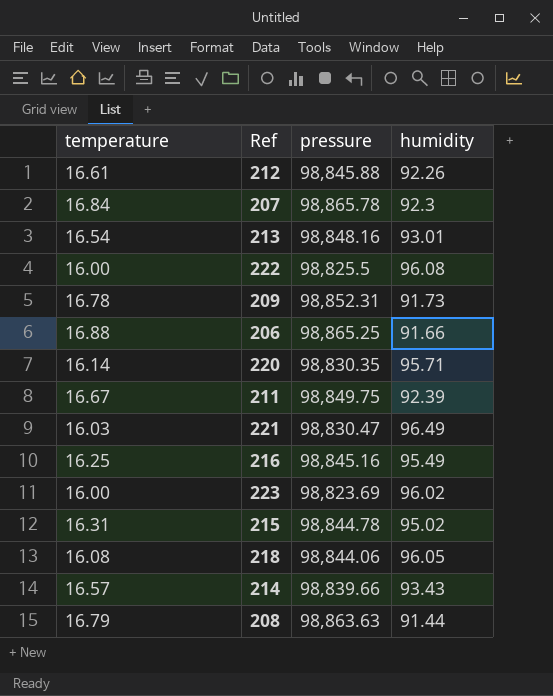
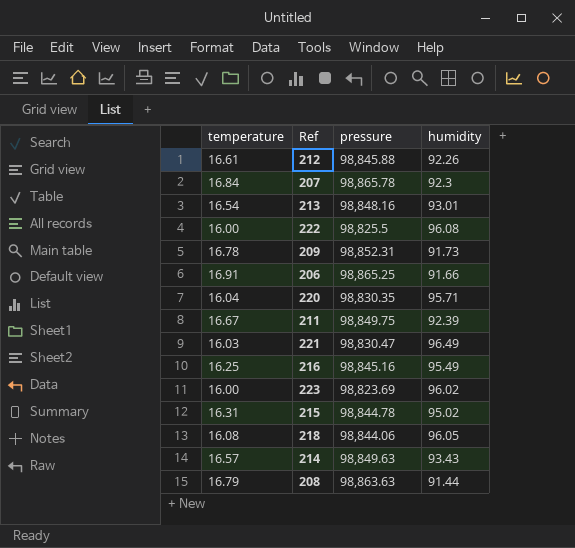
206 | temperature: 16.88 -> 16.91
220 | temperature: 16.14 -> 16.04
214 | pressure: 98,839.66 -> 98,849.63

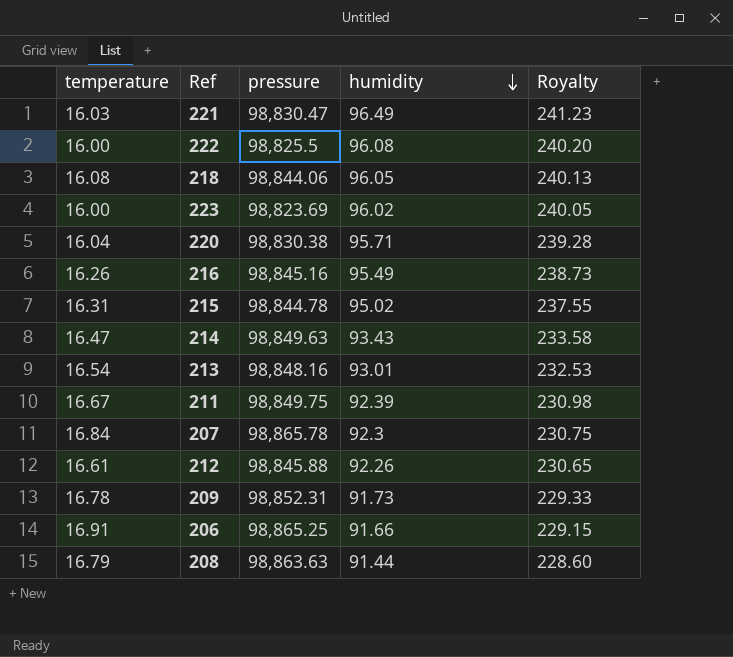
row order: none -> humidity descending
column Royalty | formula: none -> [humidity] * 2.5
220 | pressure: 98,830.35 -> 98,830.38
216 | temperature: 16.25 -> 16.26
214 | temperature: 16.57 -> 16.47

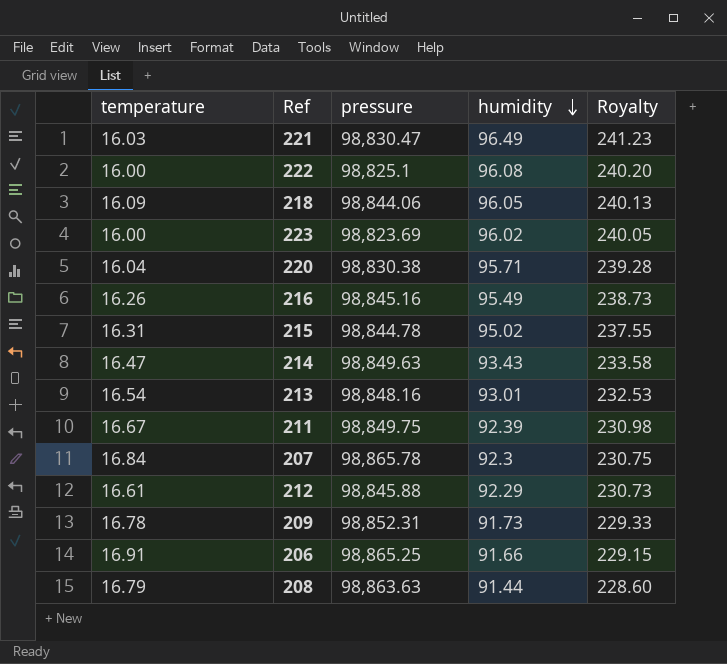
222 | pressure: 98,825.5 -> 98,825.1
218 | temperature: 16.08 -> 16.09
212 | humidity: 92.26 -> 92.29
212 | Royalty: 230.65 -> 230.73

